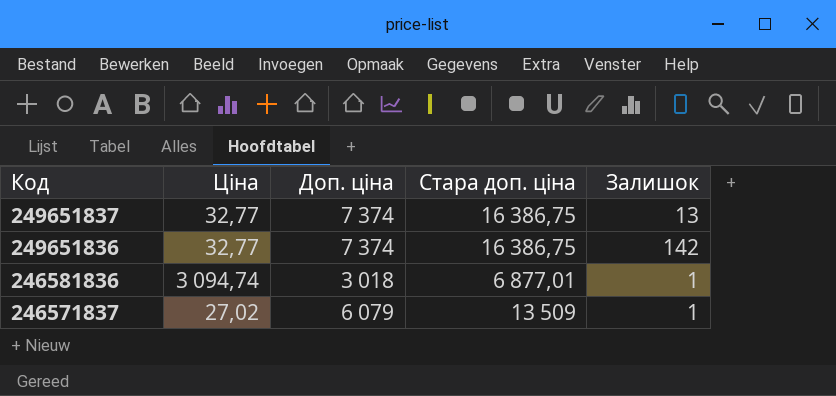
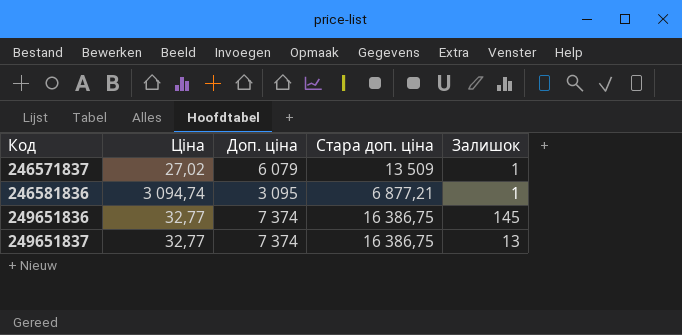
row order: Код descending -> Код ascending
246581836 | Доп. ціна: 3 018 -> 3 095
246581836 | Стара доп. ціна: 6 877,01 -> 6 877,21
249651836 | Залишок: 142 -> 145

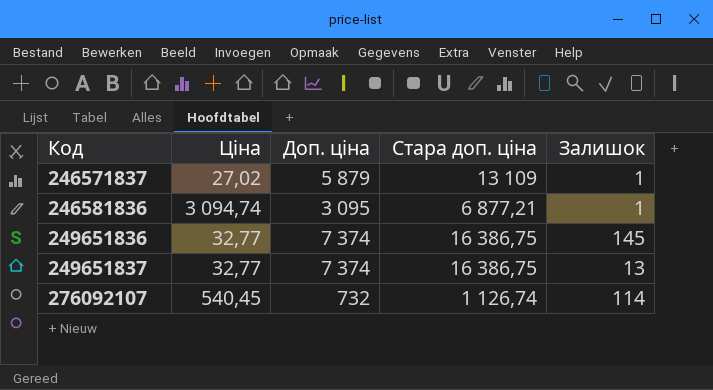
246571837 | Доп. ціна: 6 079 -> 5 879
246571837 | Стара доп. ціна: 13 509 -> 13 109
row 276092107: none -> 540,45 | 732 | 1 126,74 | 114

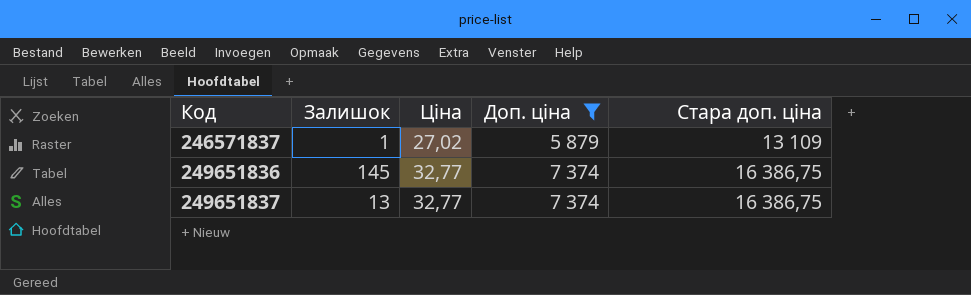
filter: none -> Доп. ціна >= 5 879
column Залишок | position: 5 -> 2

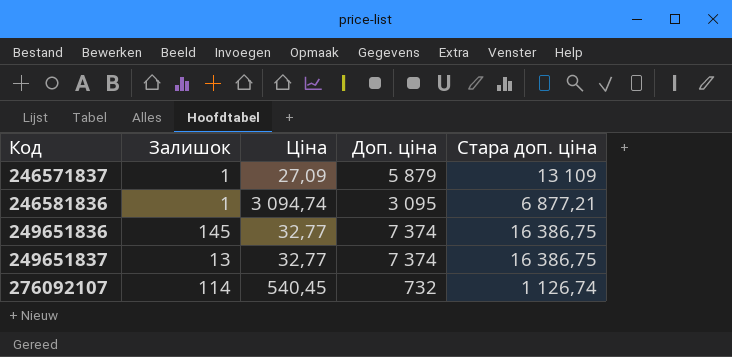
filter: Доп. ціна >= 5 879 -> none
246571837 | Ціна: 27,02 -> 27,09

